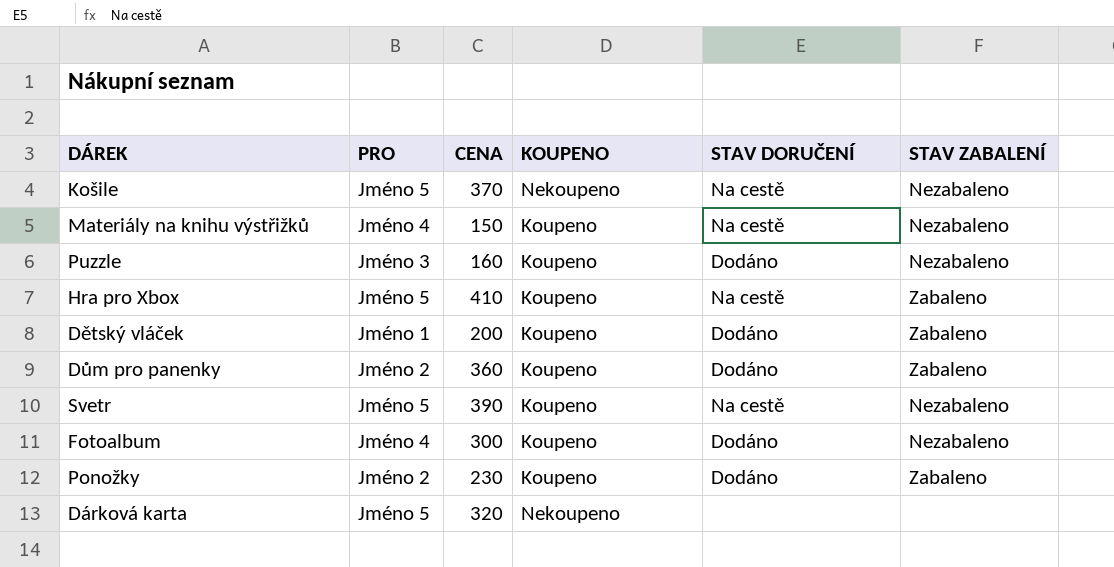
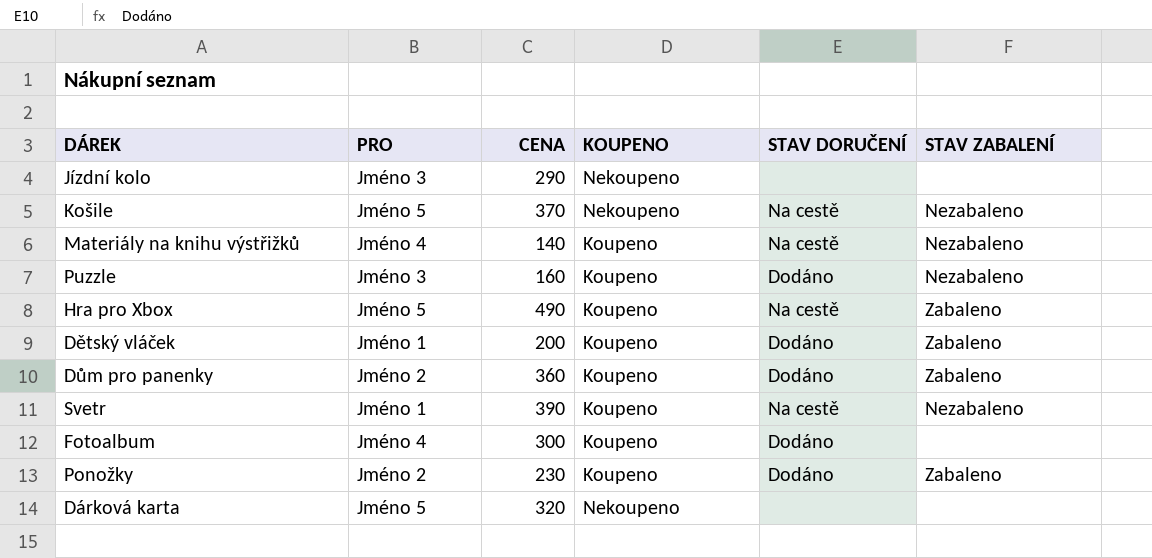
row Jízdní kolo: none -> Jméno 3 | 290 | Nekoupeno | none | none
Materiály na knihu výstřižků | CENA: 150 -> 140
Hra pro Xbox | CENA: 410 -> 490
Svetr | PRO: Jméno 5 -> Jméno 1
Fotoalbum | STAV ZABALENÍ: Nezabaleno -> none

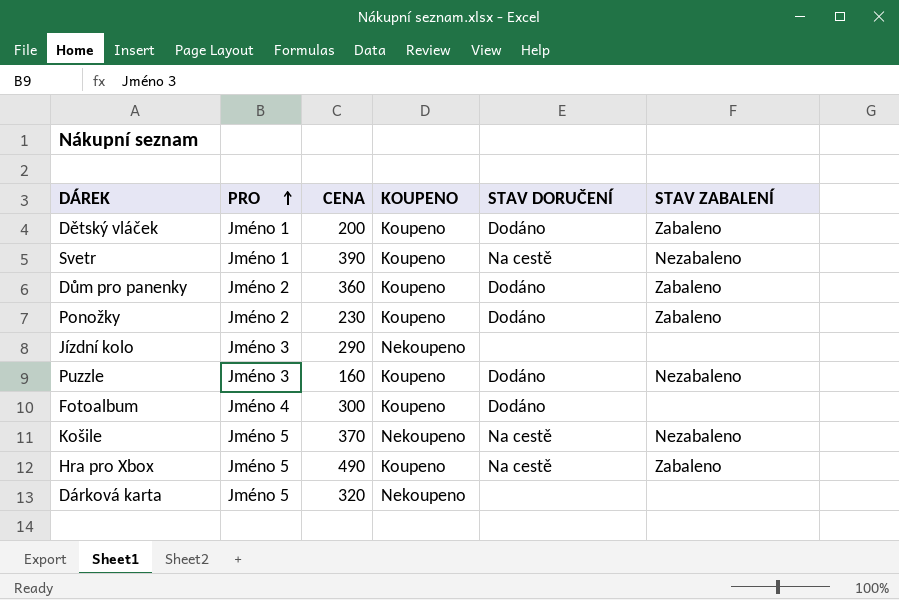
row order: none -> PRO ascending
row Materiály na knihu výstřižků: Jméno 4 | 140 | Koupeno | Na cestě | Nezabaleno -> none

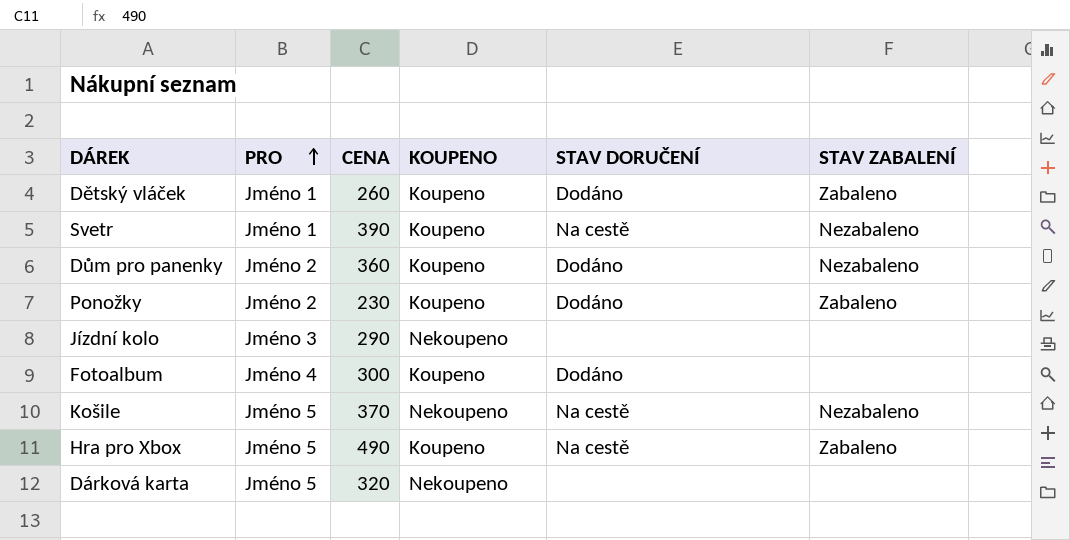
row Puzzle: Jméno 3 | 160 | Koupeno | Dodáno | Nezabaleno -> none
Dětský vláček | CENA: 200 -> 260
Dům pro panenky | STAV ZABALENÍ: Zabaleno -> Nezabaleno

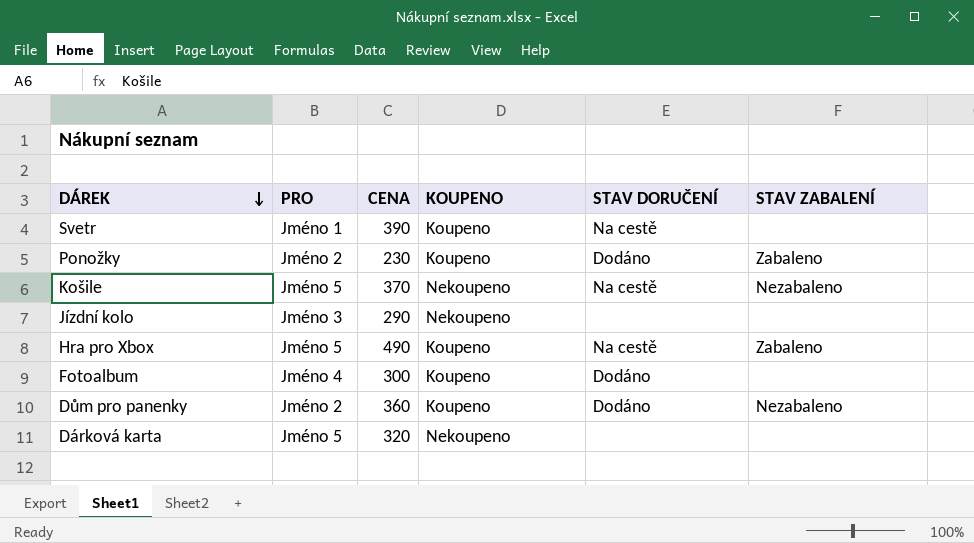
row order: PRO ascending -> DÁREK descending
row Dětský vláček: Jméno 1 | 260 | Koupeno | Dodáno | Zabaleno -> none
Svetr | STAV ZABALENÍ: Nezabaleno -> none

